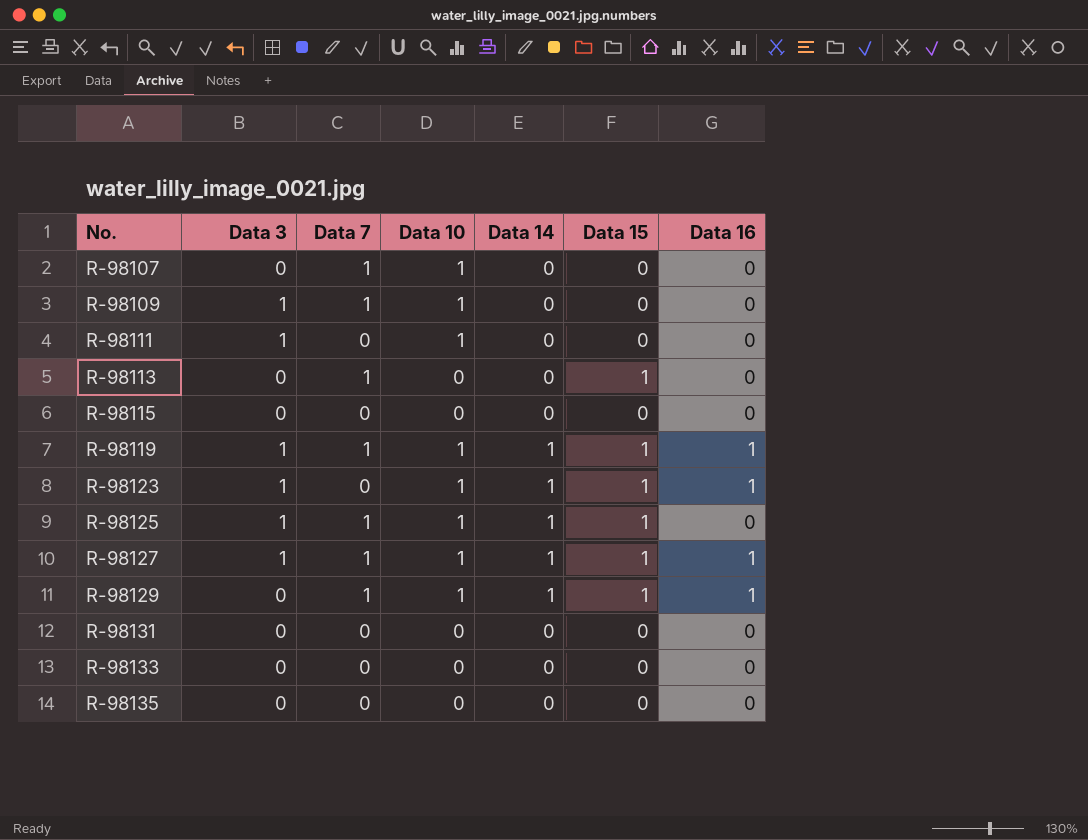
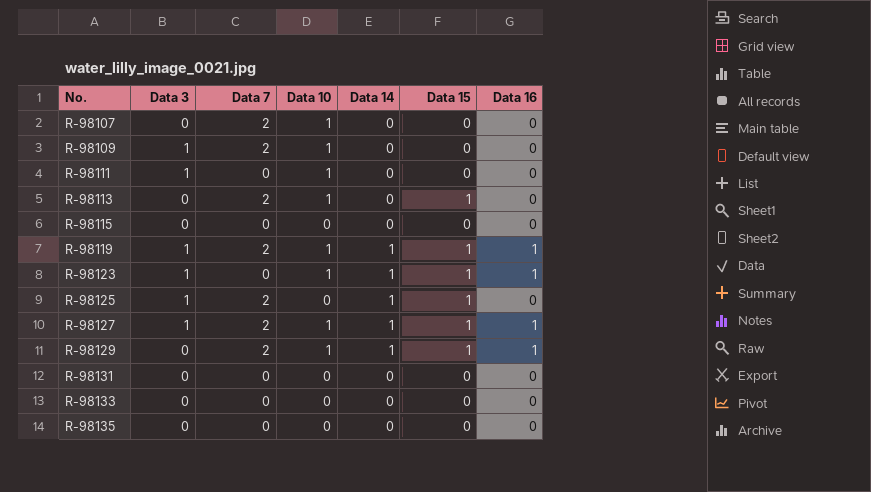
R-98107 | Data 7: 1 -> 2
R-98109 | Data 7: 1 -> 2
R-98113 | Data 7: 1 -> 2
R-98113 | Data 10: 0 -> 1
R-98119 | Data 7: 1 -> 2
R-98125 | Data 7: 1 -> 2
R-98125 | Data 10: 1 -> 0
R-98127 | Data 7: 1 -> 2
R-98129 | Data 7: 1 -> 2

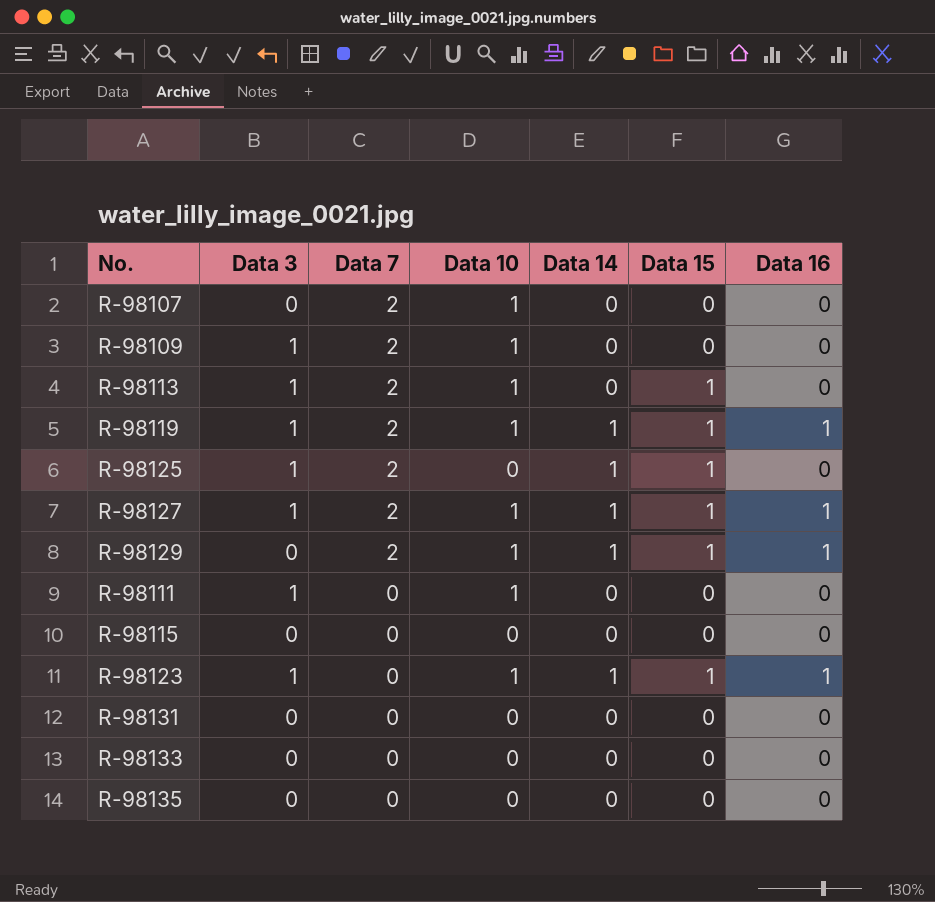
row order: No. ascending -> Data 7 descending
R-98113 | Data 3: 0 -> 1

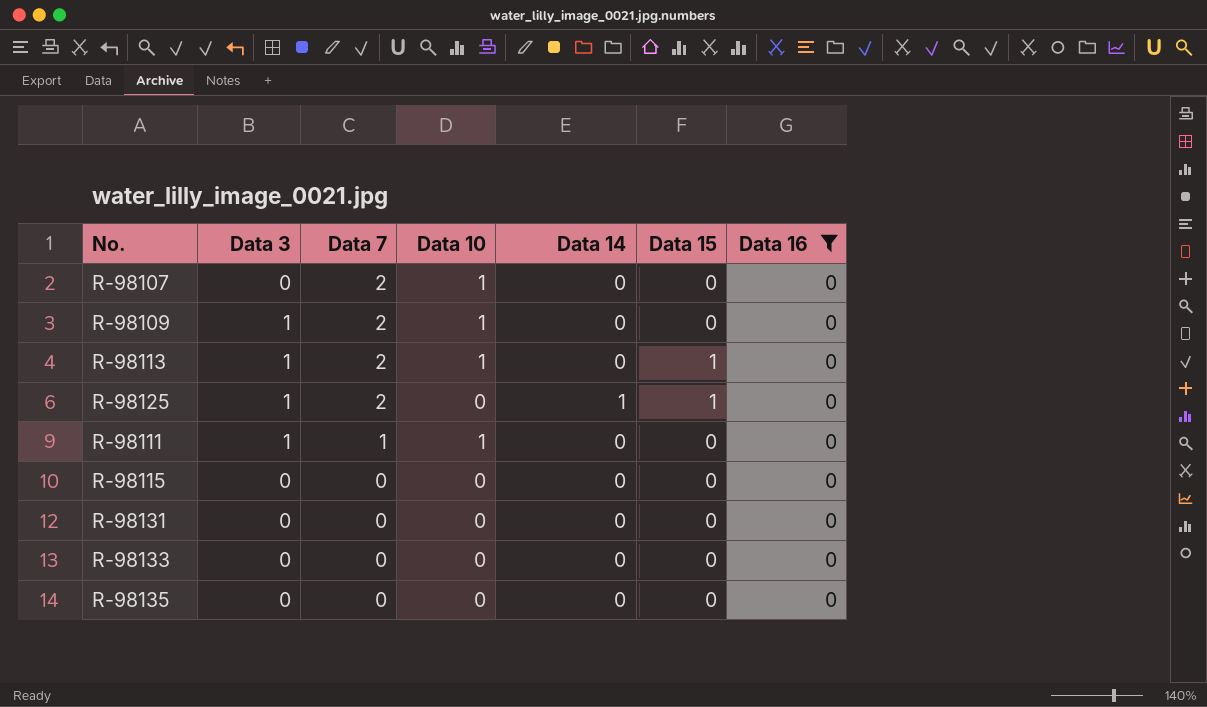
filter: none -> Data 16 = 0
R-98111 | Data 7: 0 -> 1

